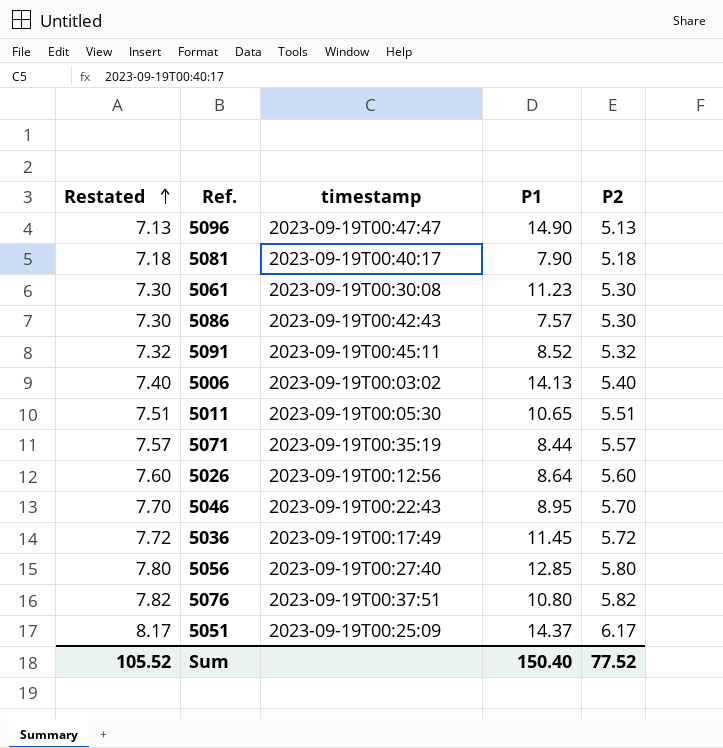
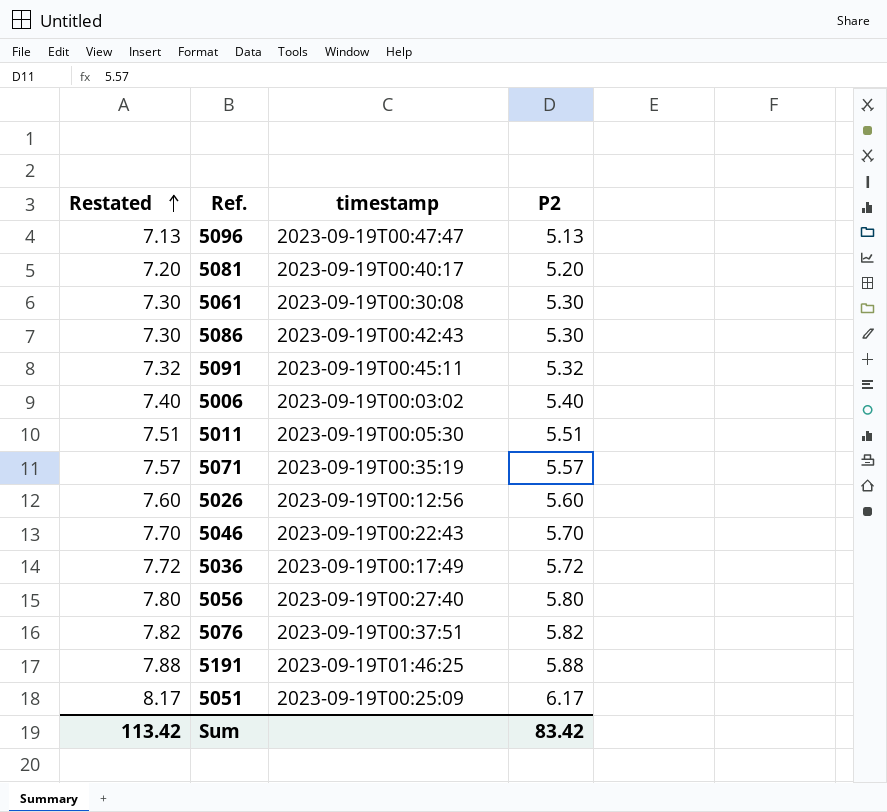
column P1 | position: 4 -> none
5081 | Restated: 7.18 -> 7.20
5081 | P2: 5.18 -> 5.20
row 5191: none -> 7.88 | 2023-09-19T01:46:25 | 5.88
Sum | Restated: 105.52 -> 113.42
Sum | P2: 77.52 -> 83.42

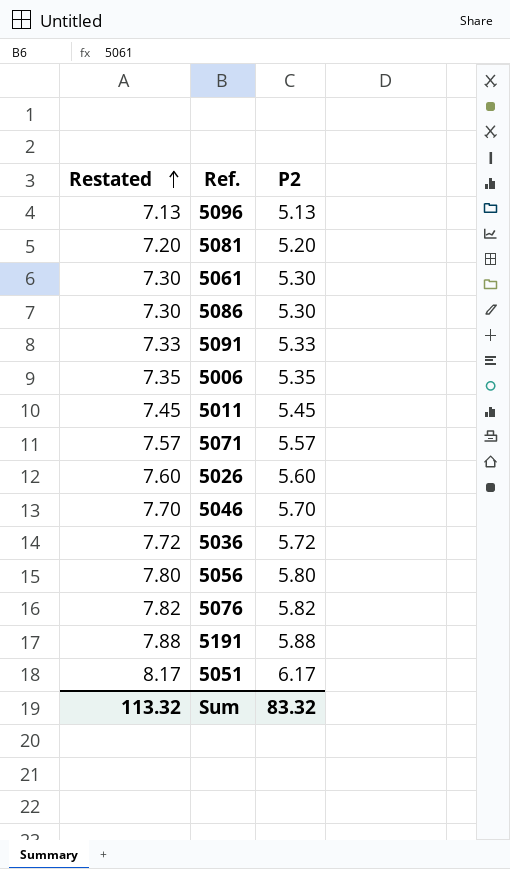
column timestamp | position: 3 -> none
5091 | Restated: 7.32 -> 7.33
5091 | P2: 5.32 -> 5.33
5006 | Restated: 7.40 -> 7.35
5006 | P2: 5.40 -> 5.35
5011 | Restated: 7.51 -> 7.45
5011 | P2: 5.51 -> 5.45
Sum | Restated: 113.42 -> 113.32
Sum | P2: 83.42 -> 83.32

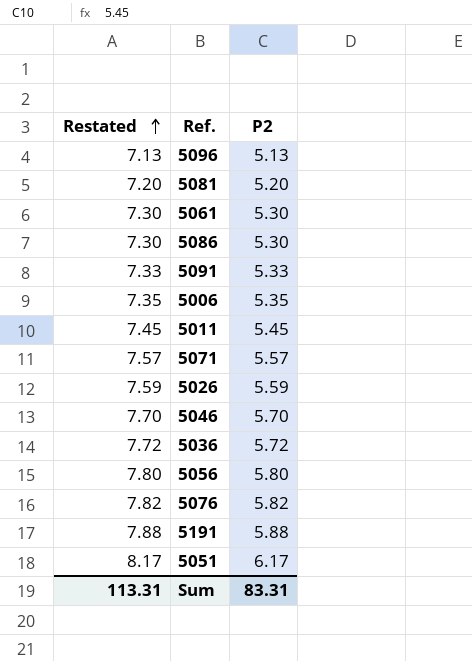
5026 | Restated: 7.60 -> 7.59
5026 | P2: 5.60 -> 5.59
Sum | Restated: 113.32 -> 113.31
Sum | P2: 83.32 -> 83.31

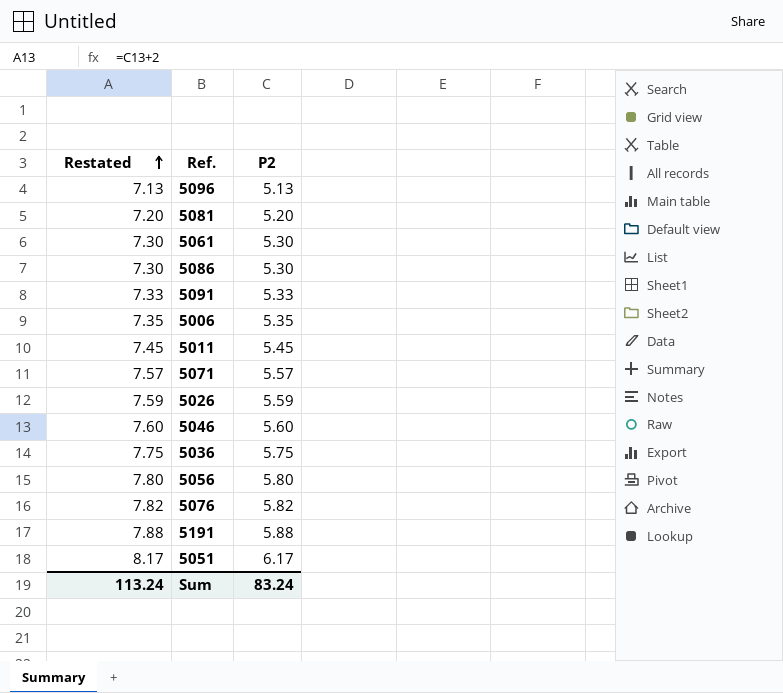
5046 | Restated: 7.70 -> 7.60
5046 | P2: 5.70 -> 5.60
5036 | Restated: 7.72 -> 7.75
5036 | P2: 5.72 -> 5.75
Sum | Restated: 113.31 -> 113.24
Sum | P2: 83.31 -> 83.24

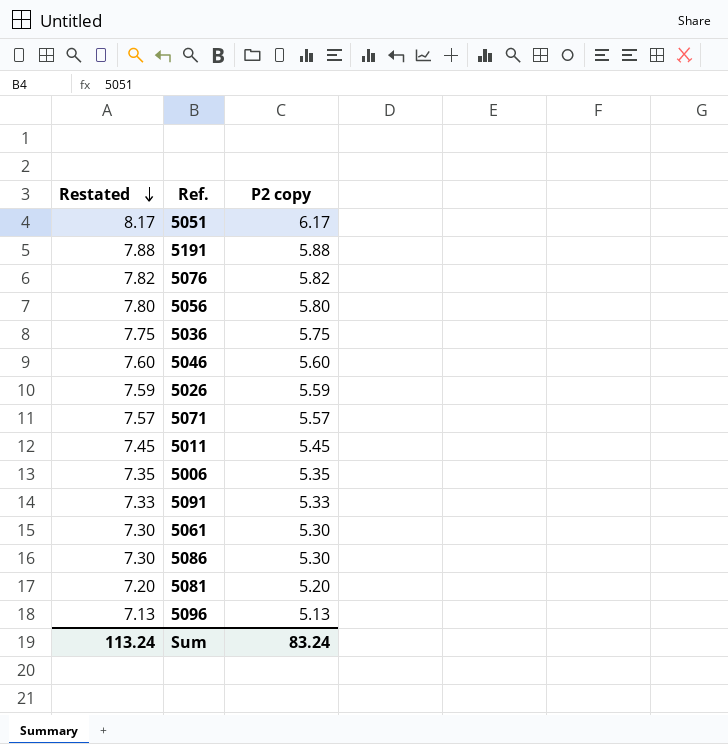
row order: Restated ascending -> Restated descending
column name: P2 -> P2 copy

